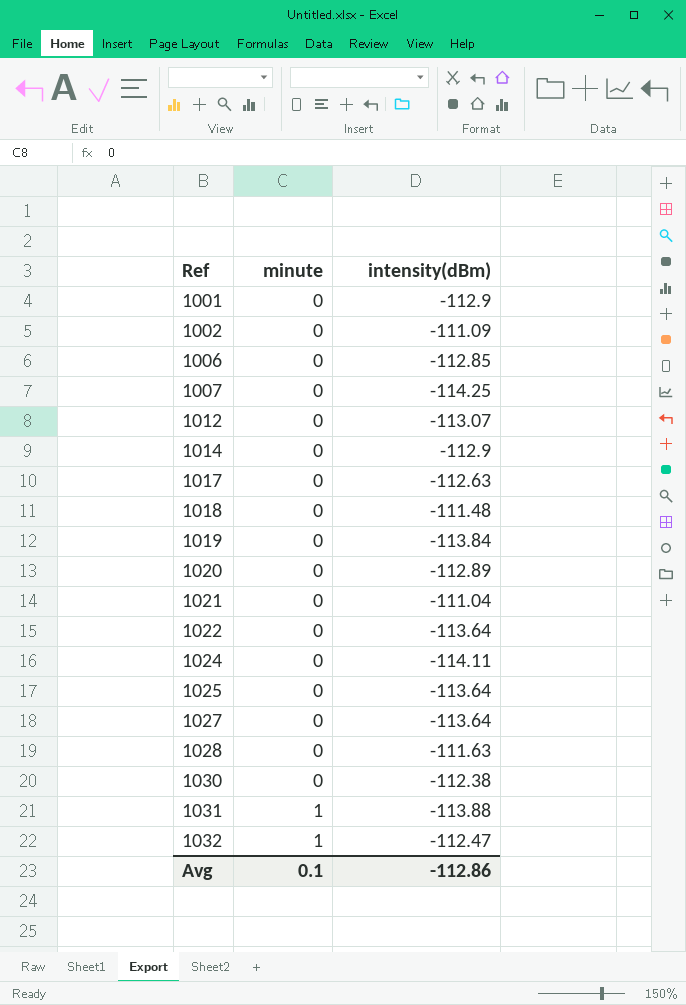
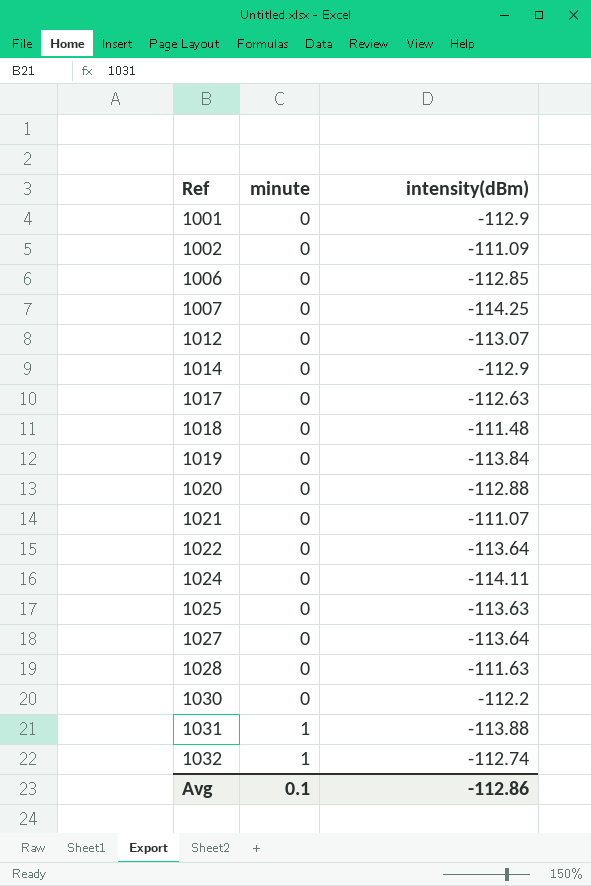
1020 | intensity(dBm): -112.89 -> -112.88
1021 | intensity(dBm): -111.04 -> -111.07
1025 | intensity(dBm): -113.64 -> -113.63
1030 | intensity(dBm): -112.38 -> -112.2
1032 | intensity(dBm): -112.47 -> -112.74

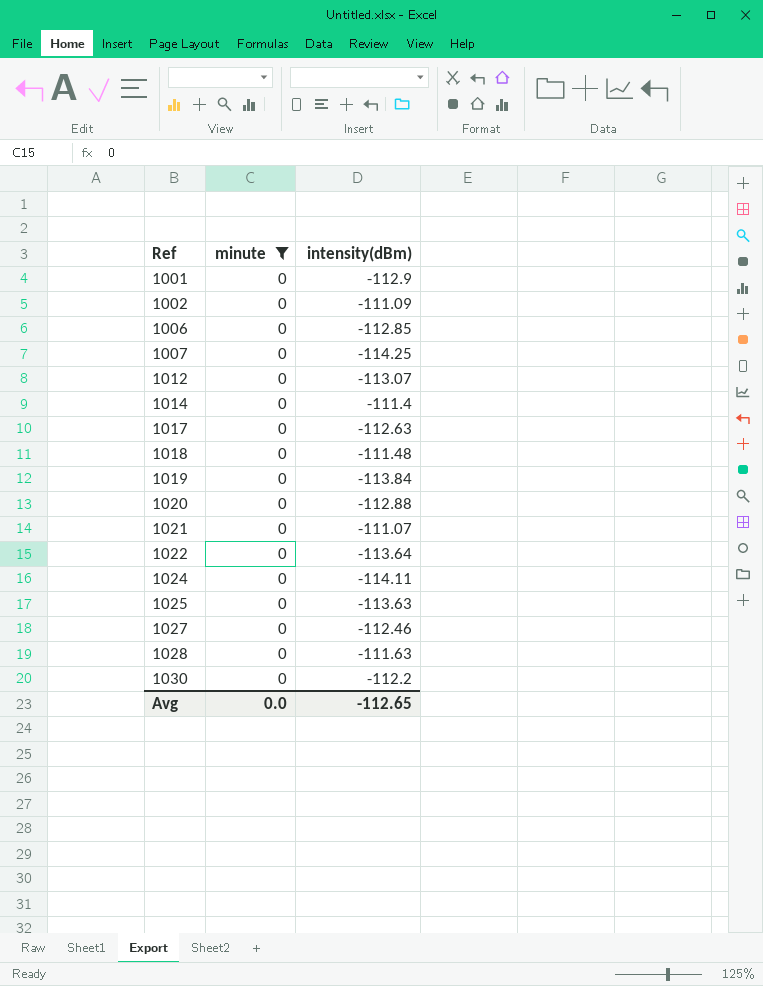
filter: none -> minute = 0
1014 | intensity(dBm): -112.9 -> -111.4
1027 | intensity(dBm): -113.64 -> -112.46
Avg | minute: 0.1 -> 0.0
Avg | intensity(dBm): -112.86 -> -112.65

